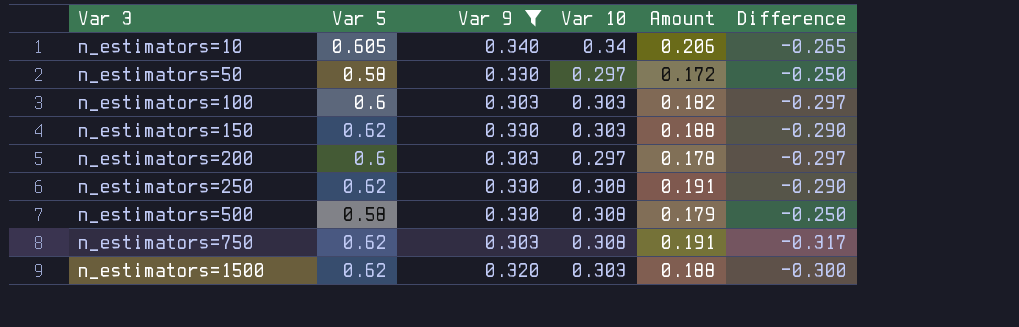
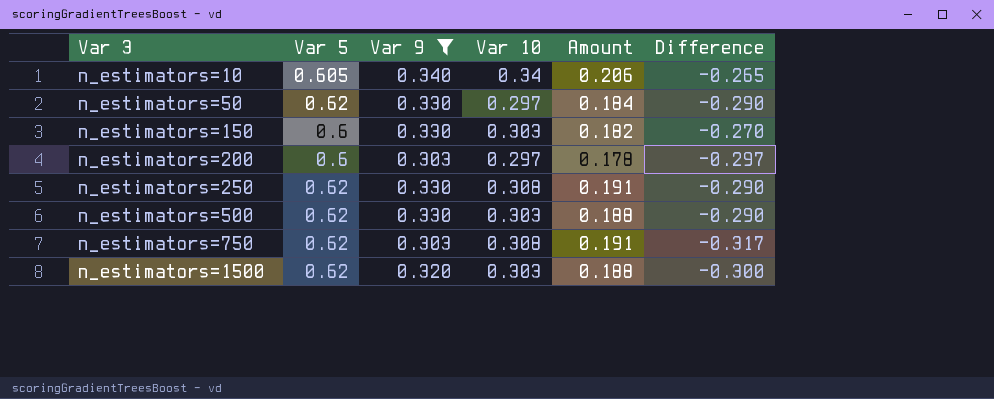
row n_estimators=100: 0.6 | 0.303 | 0.303 | 0.182 | -0.297 -> none
n_estimators=50 | Var 5: 0.58 -> 0.62
n_estimators=50 | Amount: 0.172 -> 0.184
n_estimators=50 | Difference: -0.250 -> -0.290
n_estimators=150 | Var 5: 0.62 -> 0.6
n_estimators=150 | Amount: 0.188 -> 0.182
n_estimators=150 | Difference: -0.290 -> -0.270
n_estimators=500 | Var 5: 0.58 -> 0.62
n_estimators=500 | Var 10: 0.308 -> 0.303
n_estimators=500 | Amount: 0.179 -> 0.188
n_estimators=500 | Difference: -0.250 -> -0.290

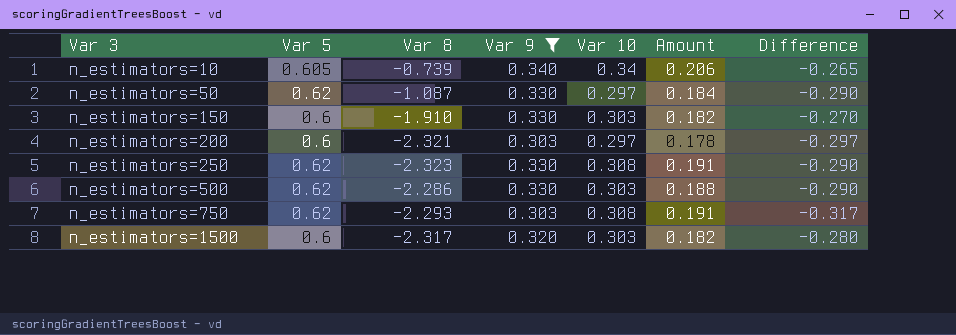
column Var 8 | position: none -> 3
n_estimators=1500 | Var 5: 0.62 -> 0.6
n_estimators=1500 | Amount: 0.188 -> 0.182
n_estimators=1500 | Difference: -0.300 -> -0.280

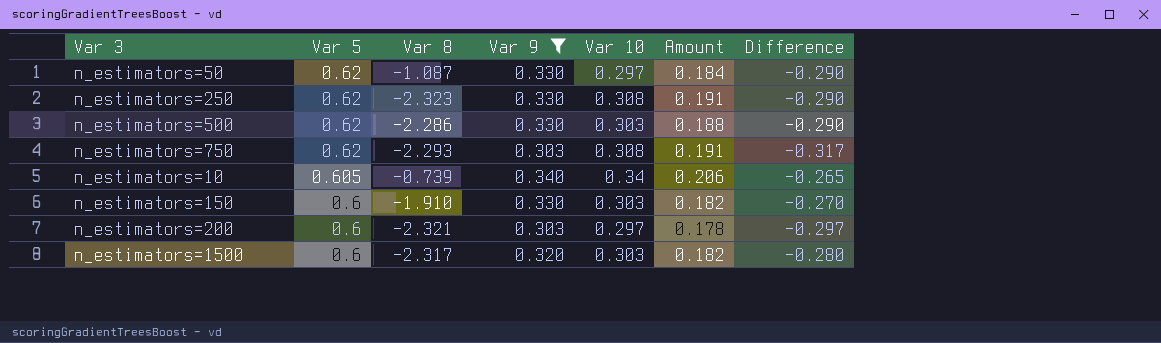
row order: Var 3 ascending -> Var 5 descending

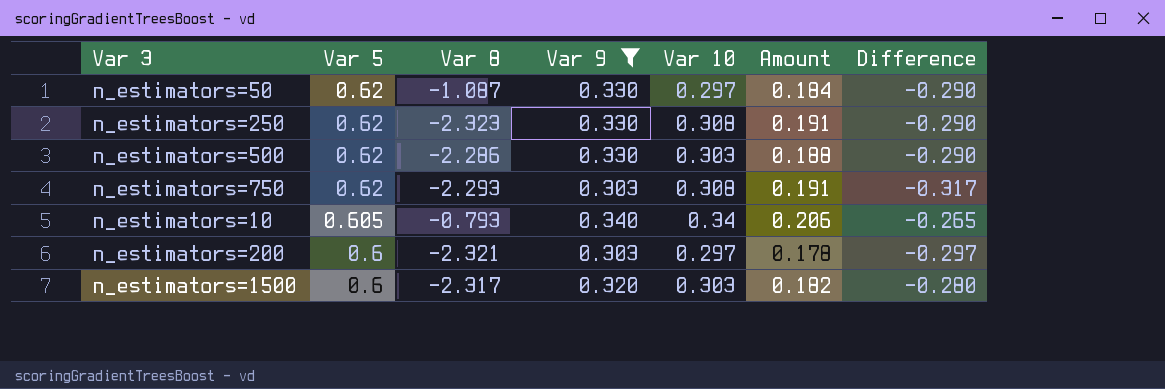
row n_estimators=150: 0.6 | -1.910 | 0.330 | 0.303 | 0.182 | -0.270 -> none
n_estimators=10 | Var 8: -0.739 -> -0.793

